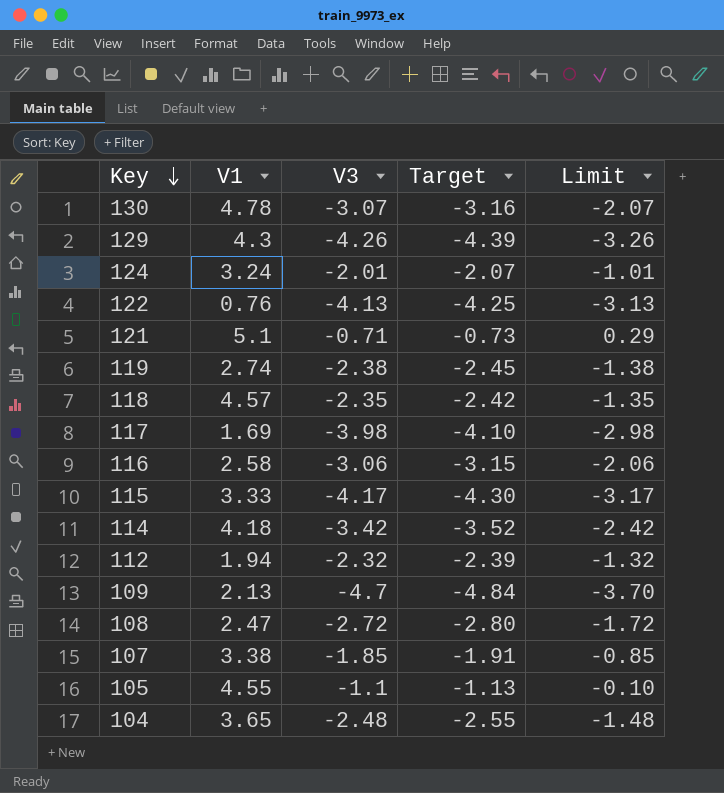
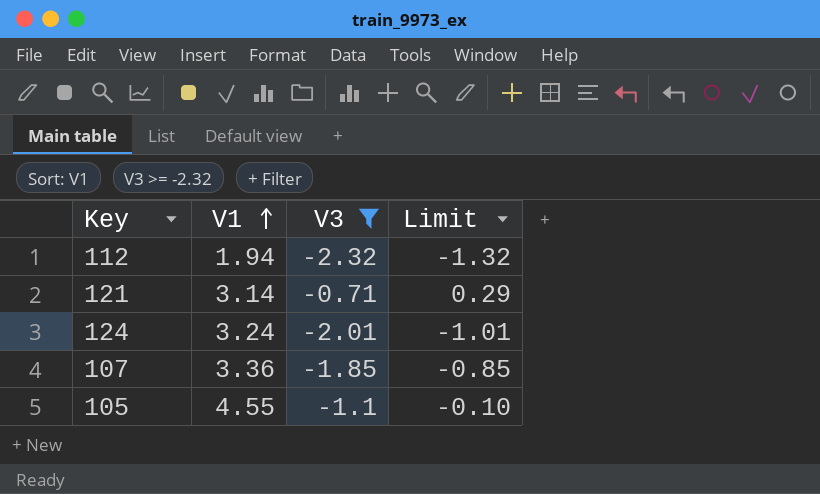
filter: none -> V3 >= -2.32
row order: Key descending -> V1 ascending
column Target | formula: [V3] * 1.03 -> none
121 | V1: 5.1 -> 3.14
107 | V1: 3.38 -> 3.36

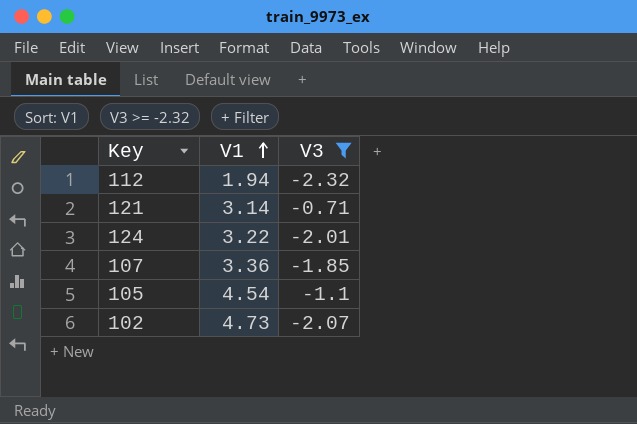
column Limit | formula: [V3] + 1 -> none
124 | V1: 3.24 -> 3.22
105 | V1: 4.55 -> 4.54
row 102: none -> 4.73 | -2.07

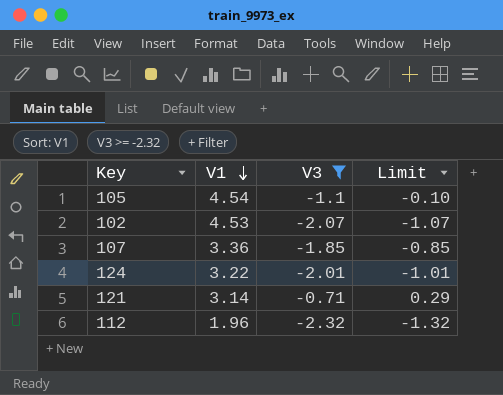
row order: V1 ascending -> V1 descending
column Limit | formula: none -> [V3] + 1
102 | V1: 4.73 -> 4.53
112 | V1: 1.94 -> 1.96

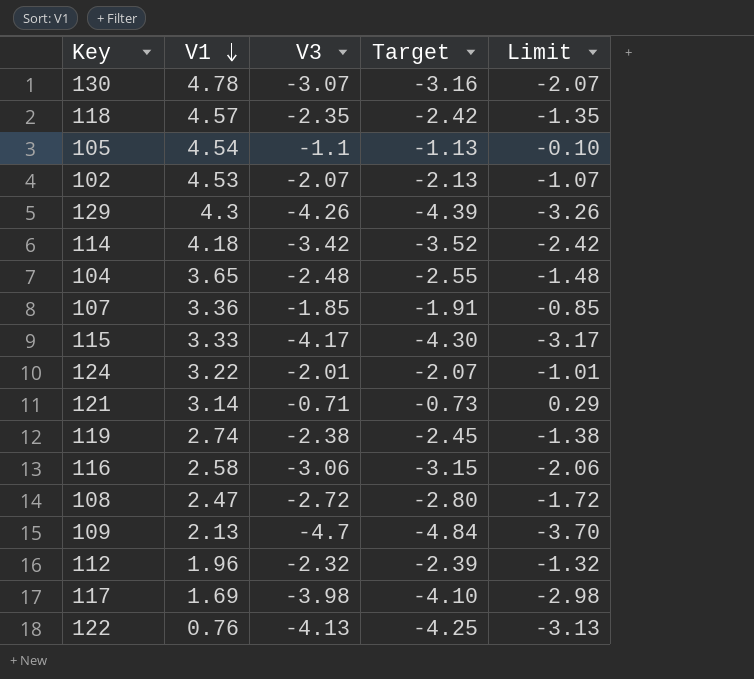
filter: V3 >= -2.32 -> none
column Target | formula: none -> [V3] * 1.03

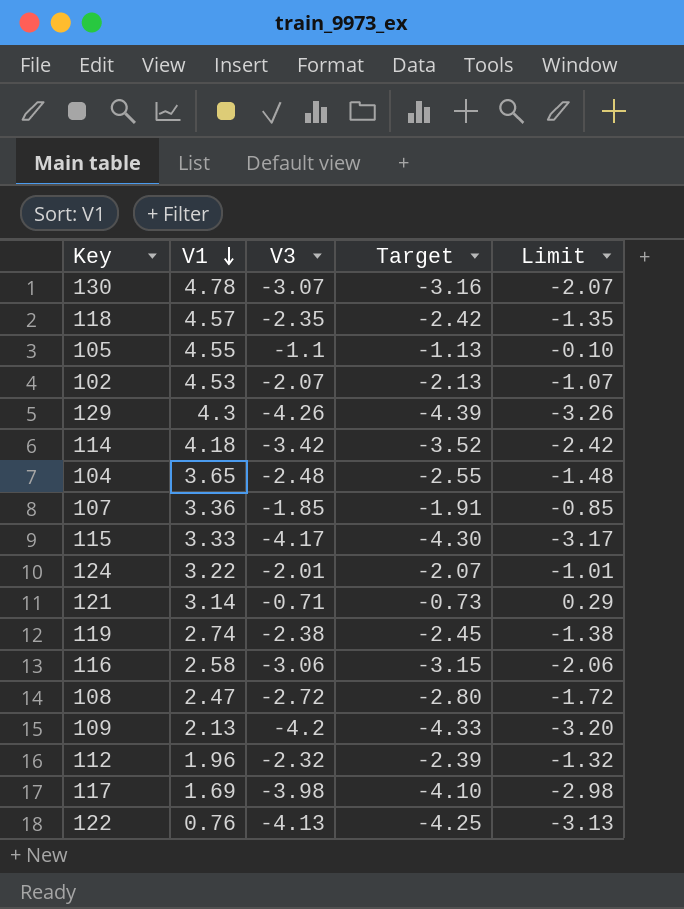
105 | V1: 4.54 -> 4.55
109 | V3: -4.7 -> -4.2
109 | Target: -4.84 -> -4.33
109 | Limit: -3.70 -> -3.20

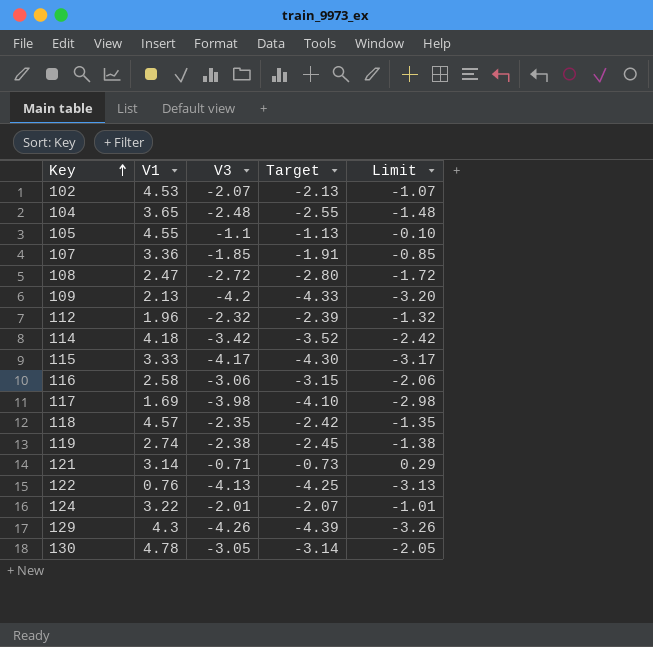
row order: V1 descending -> Key ascending
130 | V3: -3.07 -> -3.05
130 | Target: -3.16 -> -3.14
130 | Limit: -2.07 -> -2.05

